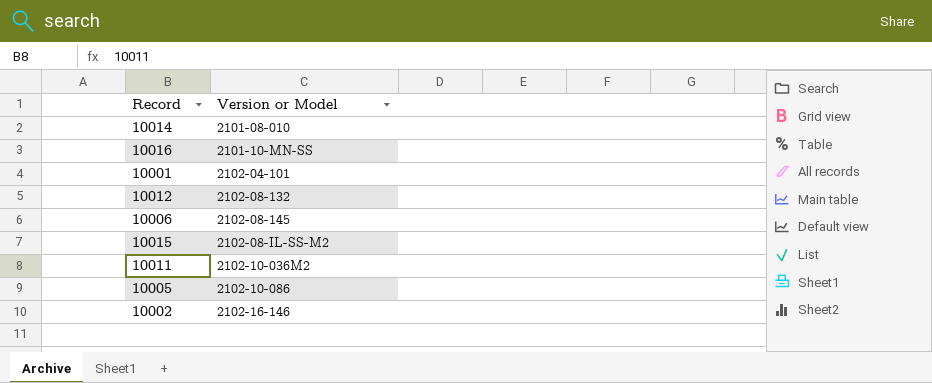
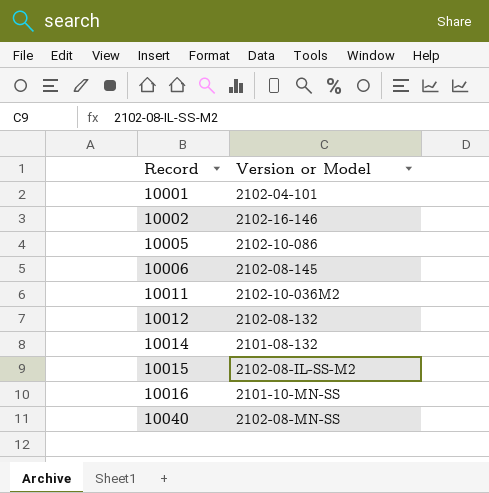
row order: Version or Model ascending -> Record ascending
10014 | Version or Model: 2101-08-010 -> 2101-08-132
row 10040: none -> 2102-08-MN-SS

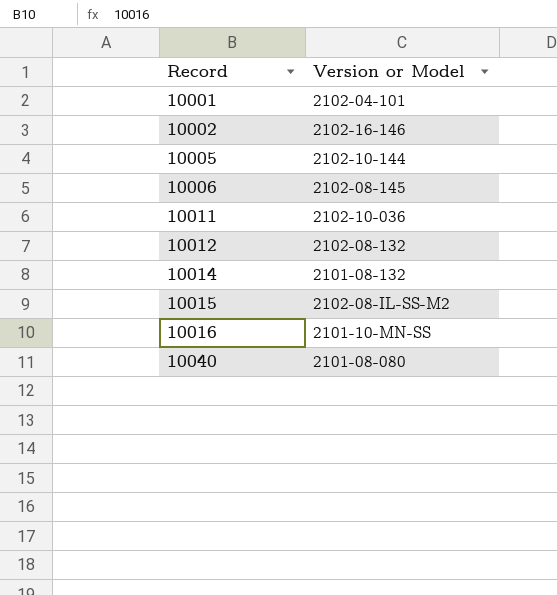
10005 | Version or Model: 2102-10-086 -> 2102-10-144
10011 | Version or Model: 2102-10-036M2 -> 2102-10-036
10040 | Version or Model: 2102-08-MN-SS -> 2101-08-080

